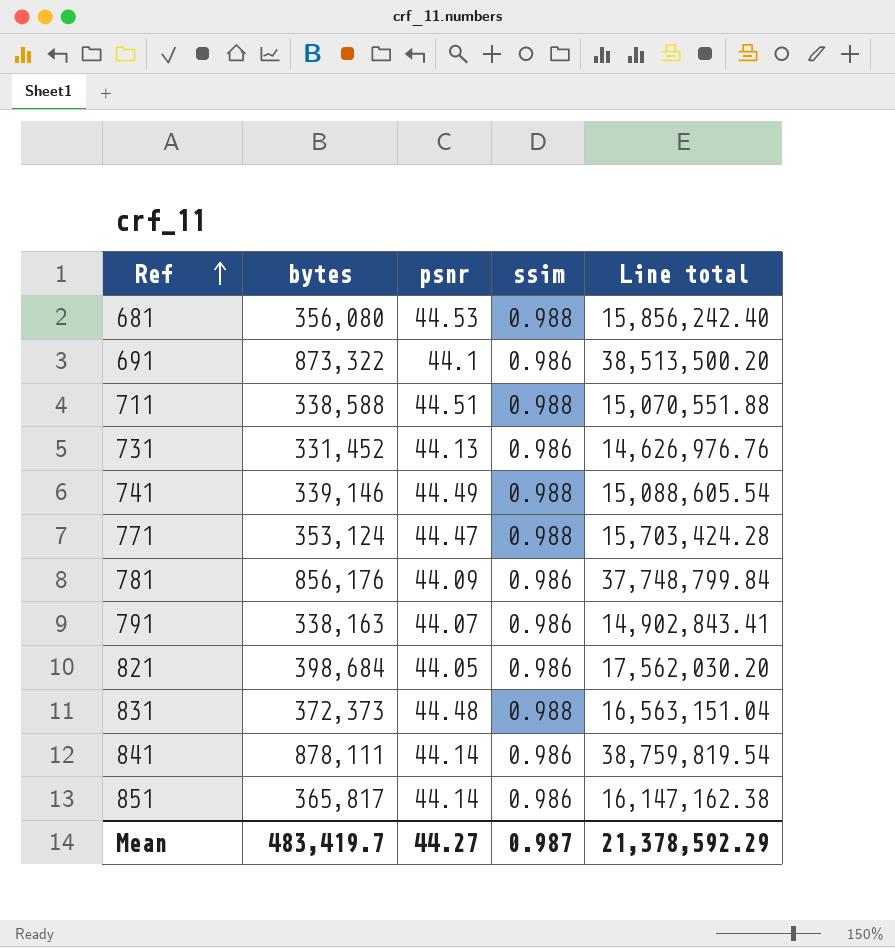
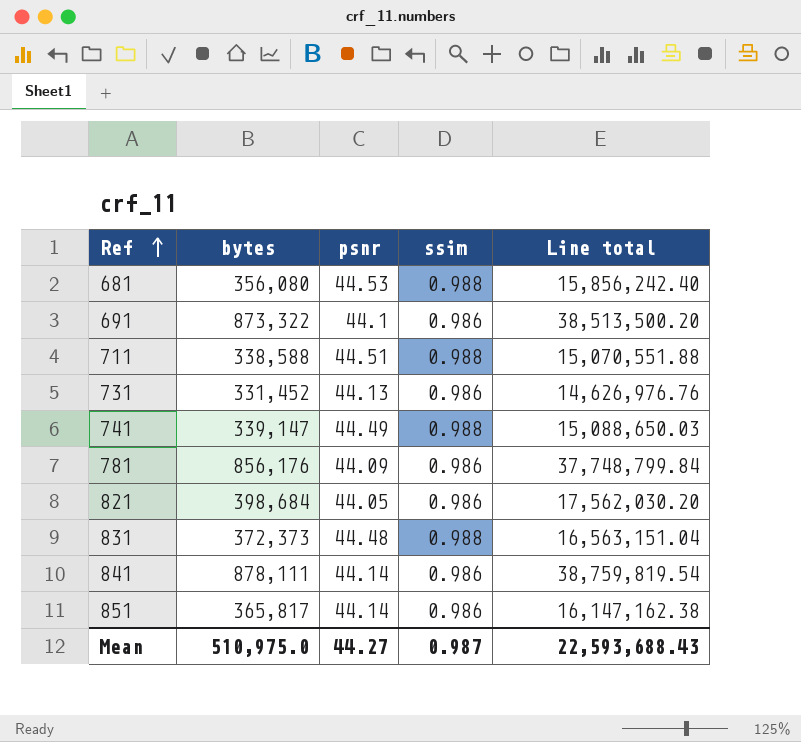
row 771: 353,124 | 44.47 | 0.988 | 15,703,424.28 -> none
row 791: 338,163 | 44.07 | 0.986 | 14,902,843.41 -> none
741 | bytes: 339,146 -> 339,147
741 | Line total: 15,088,605.54 -> 15,088,650.03
Mean | bytes: 483,419.7 -> 510,975.0
Mean | Line total: 21,378,592.29 -> 22,593,688.43

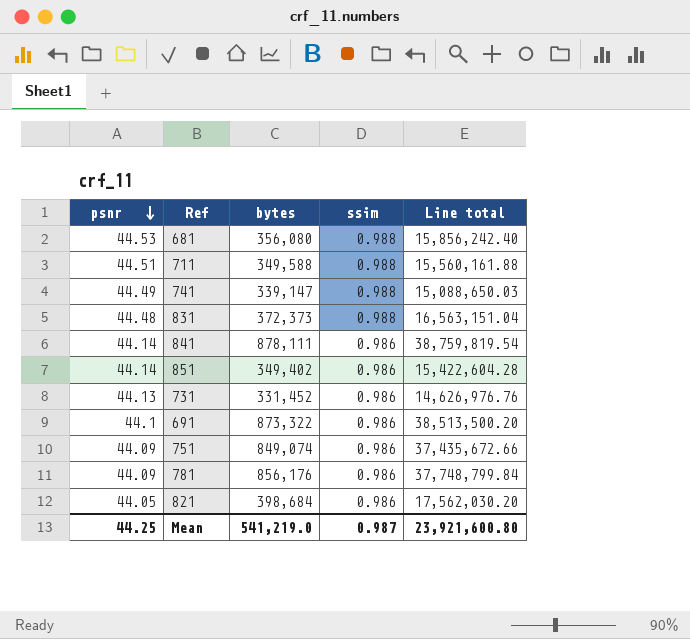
row order: Ref ascending -> psnr descending
column psnr | position: 3 -> 1
711 | bytes: 338,588 -> 349,588
711 | Line total: 15,070,551.88 -> 15,560,161.88
851 | bytes: 365,817 -> 349,402
851 | Line total: 16,147,162.38 -> 15,422,604.28
row 751: none -> 44.09 | 849,074 | 0.986 | 37,435,672.66
Mean | psnr: 44.27 -> 44.25
Mean | bytes: 510,975.0 -> 541,219.0
Mean | Line total: 22,593,688.43 -> 23,921,600.80

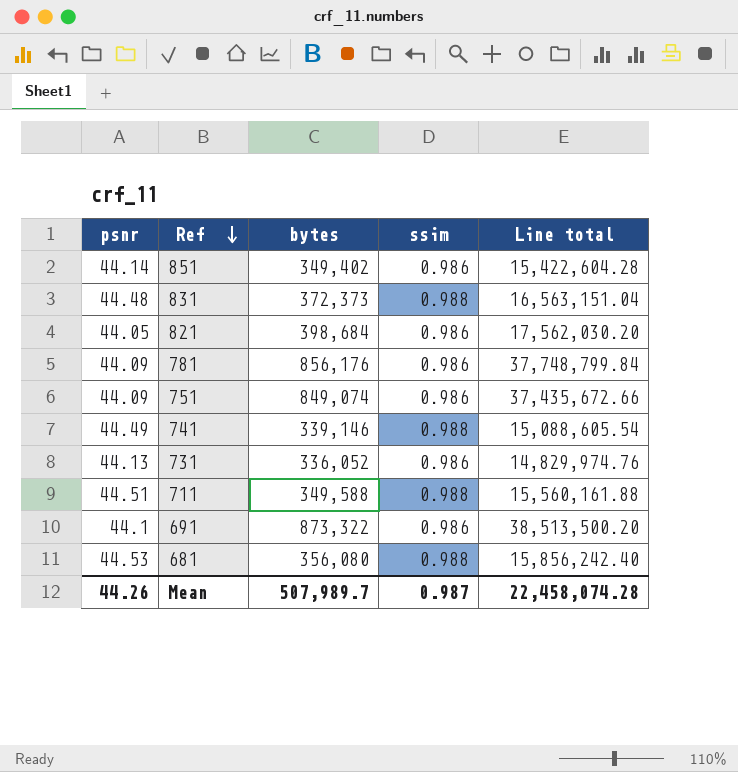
row order: psnr descending -> Ref descending
row 841: 44.14 | 878,111 | 0.986 | 38,759,819.54 -> none
741 | bytes: 339,147 -> 339,146
741 | Line total: 15,088,650.03 -> 15,088,605.54
731 | bytes: 331,452 -> 336,052
731 | Line total: 14,626,976.76 -> 14,829,974.76
Mean | psnr: 44.25 -> 44.26
Mean | bytes: 541,219.0 -> 507,989.7
Mean | Line total: 23,921,600.80 -> 22,458,074.28

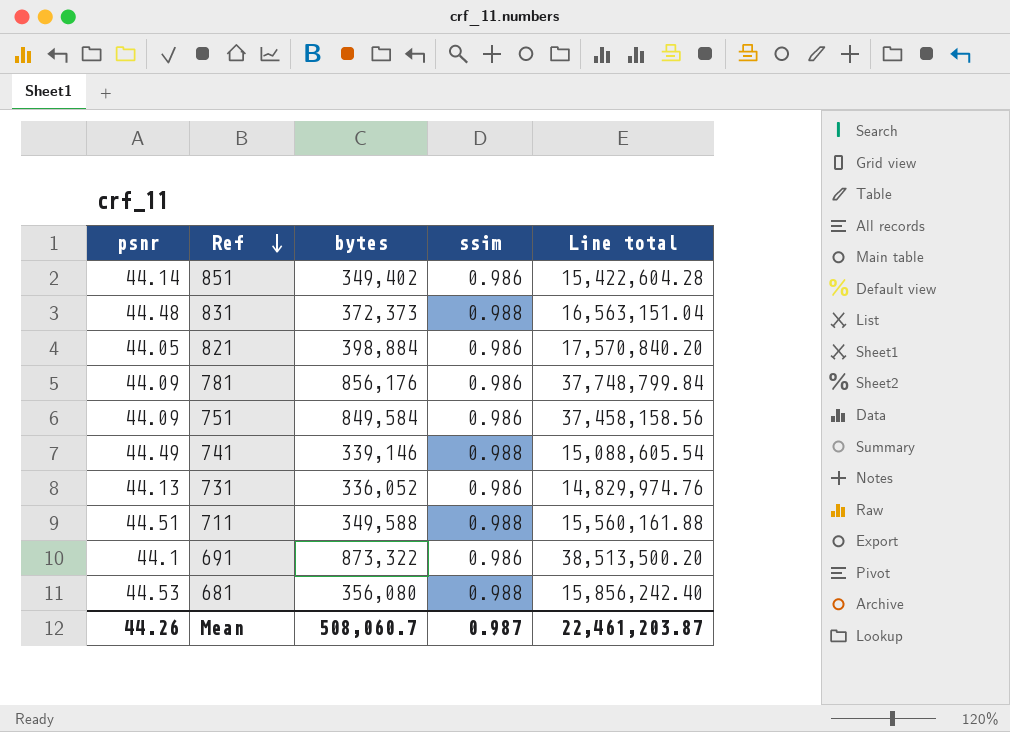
821 | bytes: 398,684 -> 398,884
821 | Line total: 17,562,030.20 -> 17,570,840.20
751 | bytes: 849,074 -> 849,584
751 | Line total: 37,435,672.66 -> 37,458,158.56
Mean | bytes: 507,989.7 -> 508,060.7
Mean | Line total: 22,458,074.28 -> 22,461,203.87

